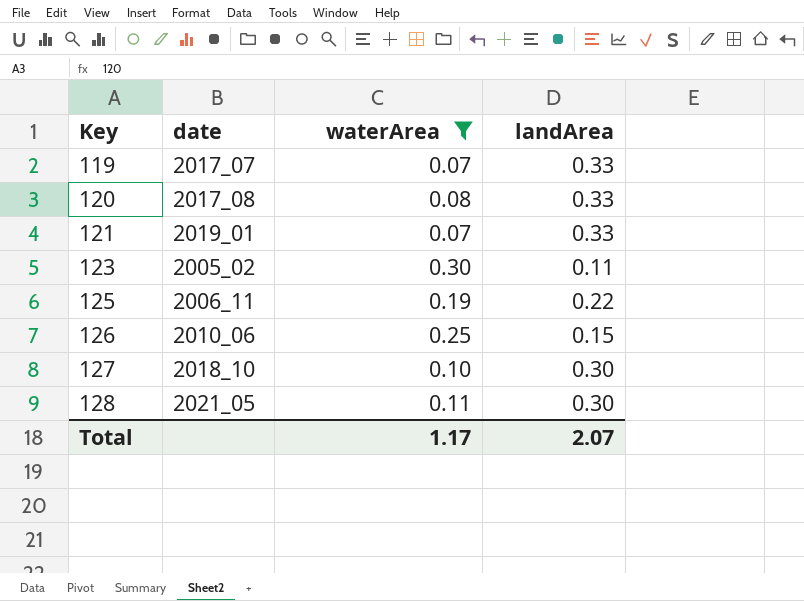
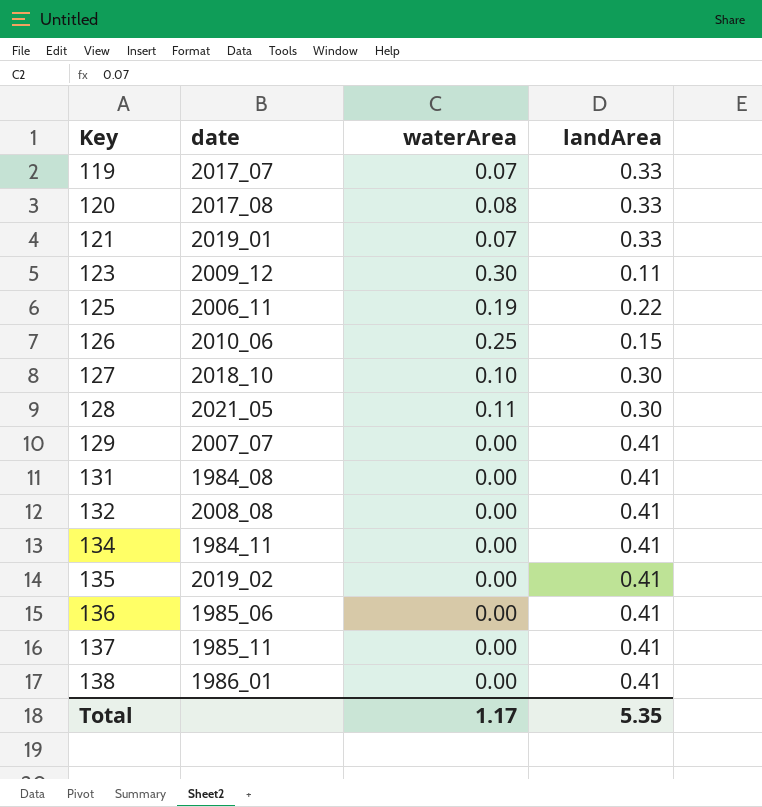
filter: waterArea != 0.00 -> none
123 | date: 2005_02 -> 2009_12
Total | landArea: 2.07 -> 5.35

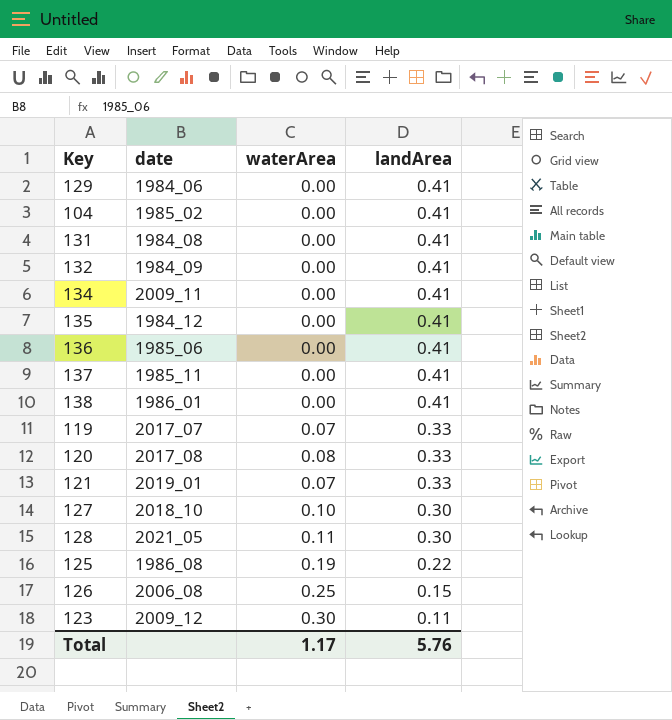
row order: Key ascending -> landArea descending
129 | date: 2007_07 -> 1984_06
row 104: none -> 1985_02 | 0.00 | 0.41
132 | date: 2008_08 -> 1984_09
134 | date: 1984_11 -> 2009_11
135 | date: 2019_02 -> 1984_12
125 | date: 2006_11 -> 1986_08
126 | date: 2010_06 -> 2006_08
Total | landArea: 5.35 -> 5.76

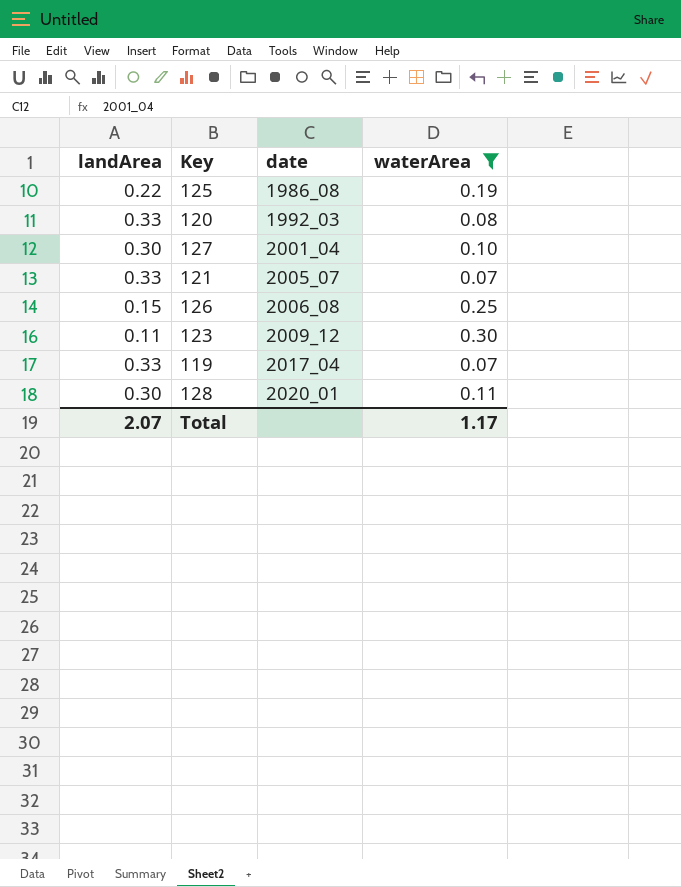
filter: none -> waterArea != 0.00
row order: landArea descending -> date ascending
column landArea | position: 4 -> 1
120 | date: 2017_08 -> 1992_03
127 | date: 2018_10 -> 2001_04
121 | date: 2019_01 -> 2005_07
119 | date: 2017_07 -> 2017_04
128 | date: 2021_05 -> 2020_01
Total | landArea: 5.76 -> 2.07

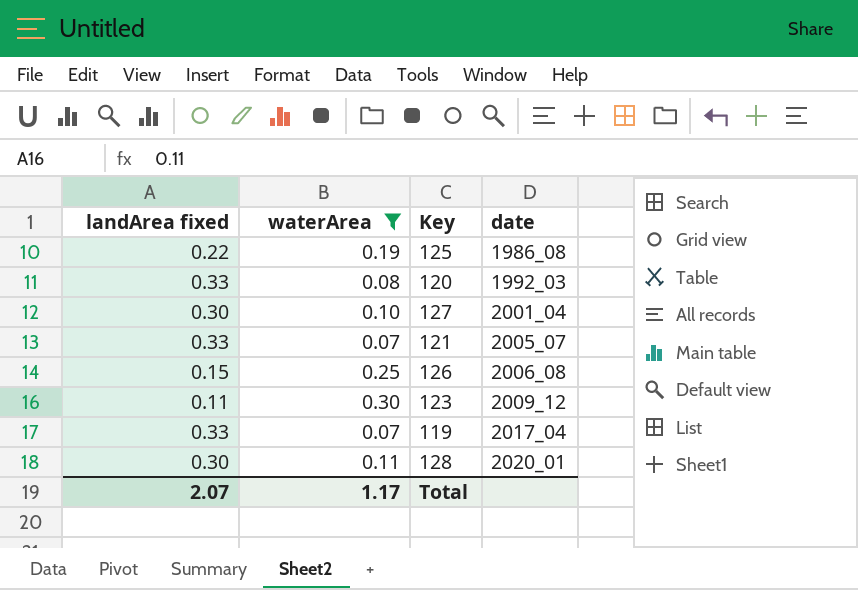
column name: landArea -> landArea fixed
column waterArea | position: 4 -> 2

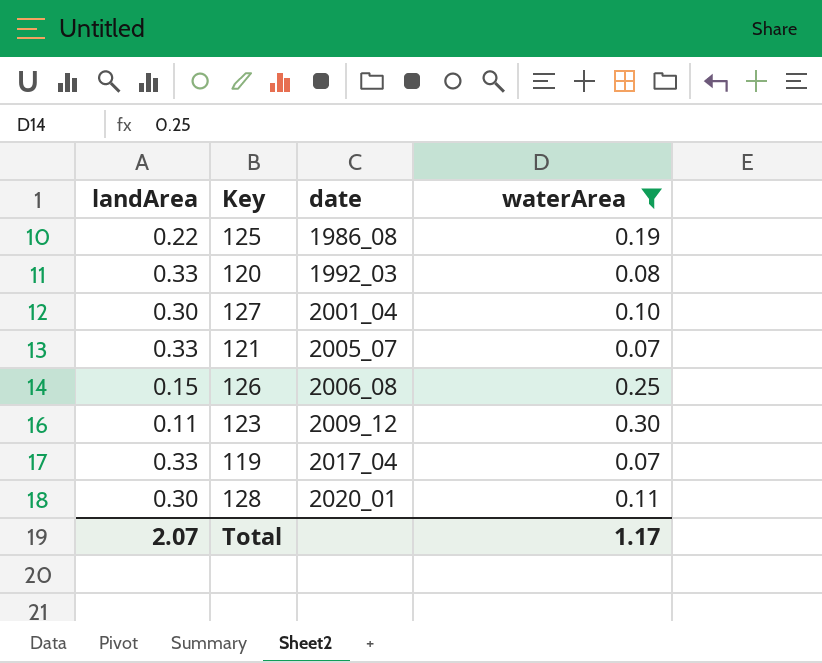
column name: landArea fixed -> landArea
column waterArea | position: 2 -> 4

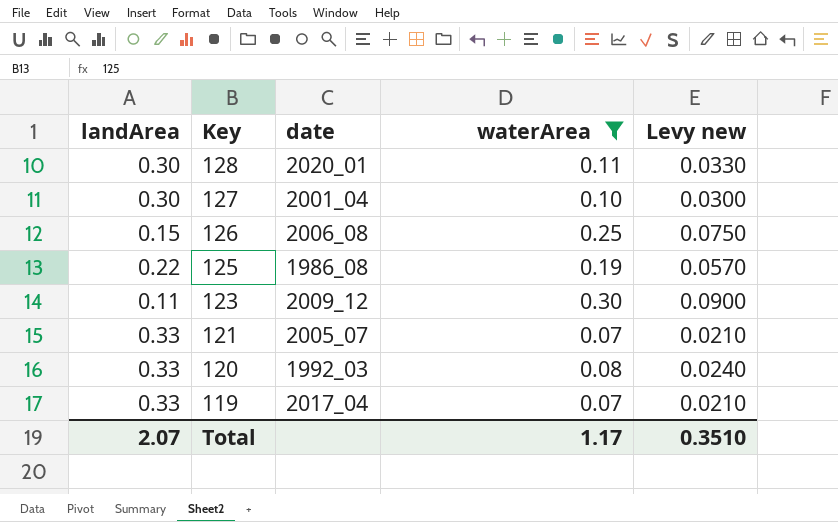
row order: date ascending -> Key descending
column Levy new | formula: none -> [waterArea] * 0.3

